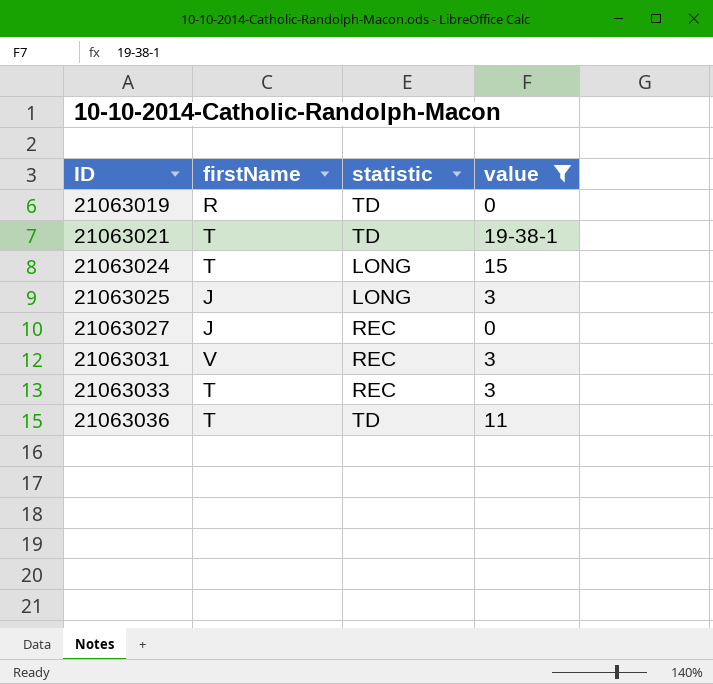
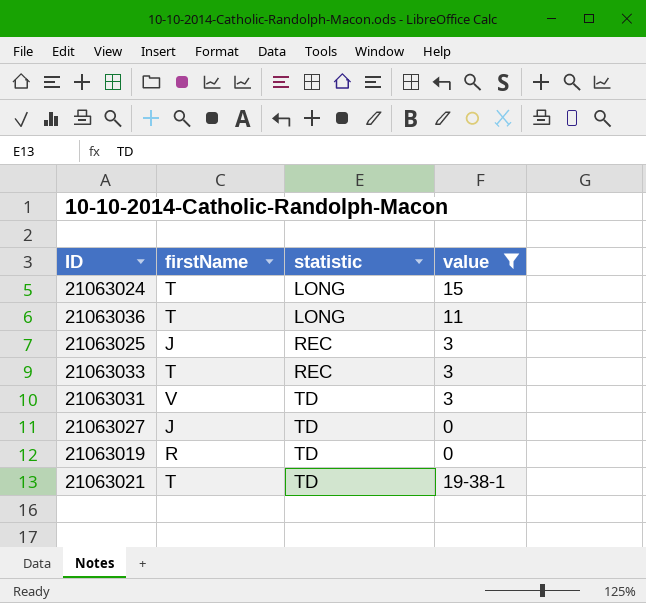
row order: ID ascending -> statistic ascending
21063036 | statistic: TD -> LONG
21063025 | statistic: LONG -> REC
21063031 | statistic: REC -> TD
21063027 | statistic: REC -> TD

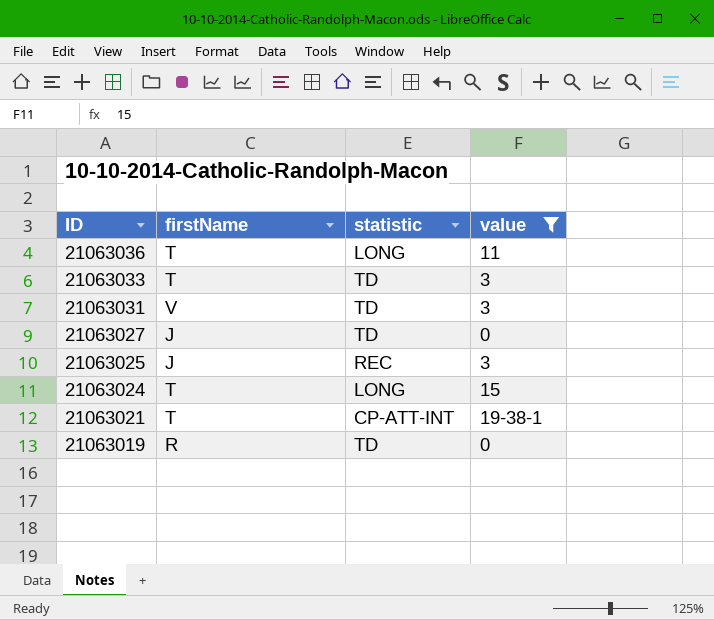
row order: statistic ascending -> ID descending
21063033 | statistic: REC -> TD
21063021 | statistic: TD -> CP-ATT-INT

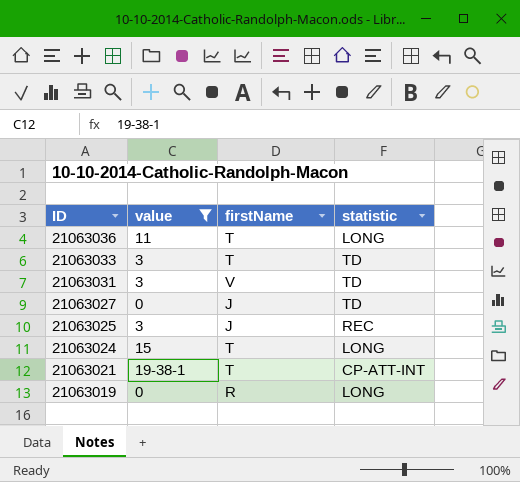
column value | position: 4 -> 2
21063019 | statistic: TD -> LONG

